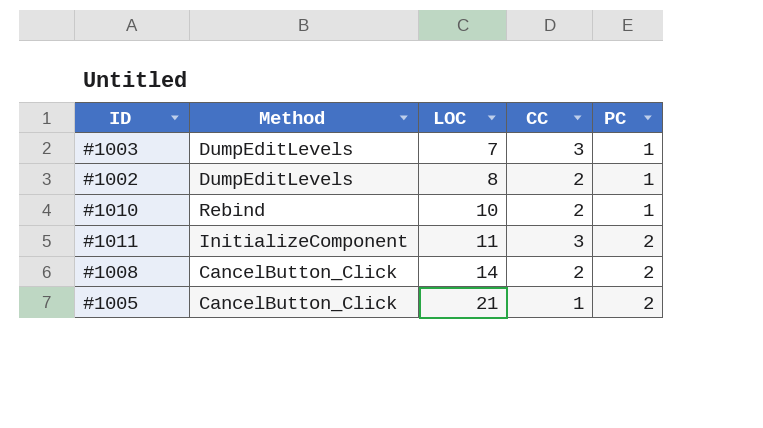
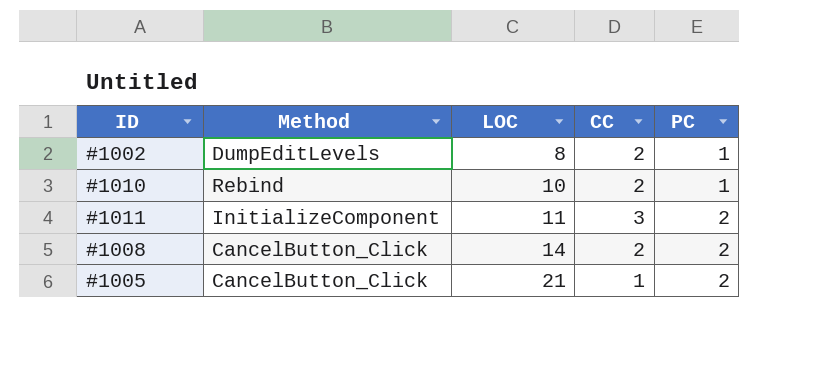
row #1003: DumpEditLevels | 7 | 3 | 1 -> none

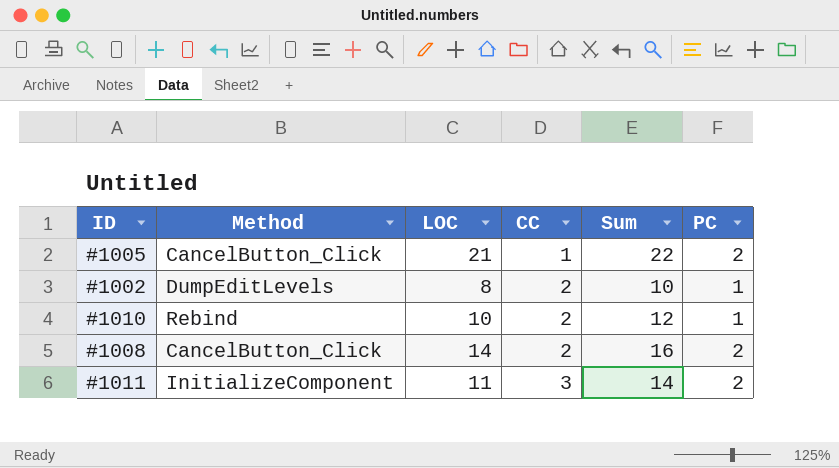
row order: LOC ascending -> CC ascending
column Sum | formula: none -> [LOC] + [CC]

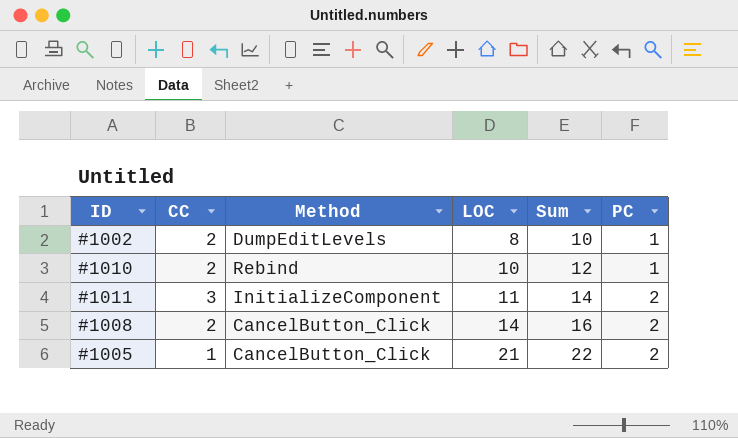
row order: CC ascending -> LOC ascending
column CC | position: 4 -> 2

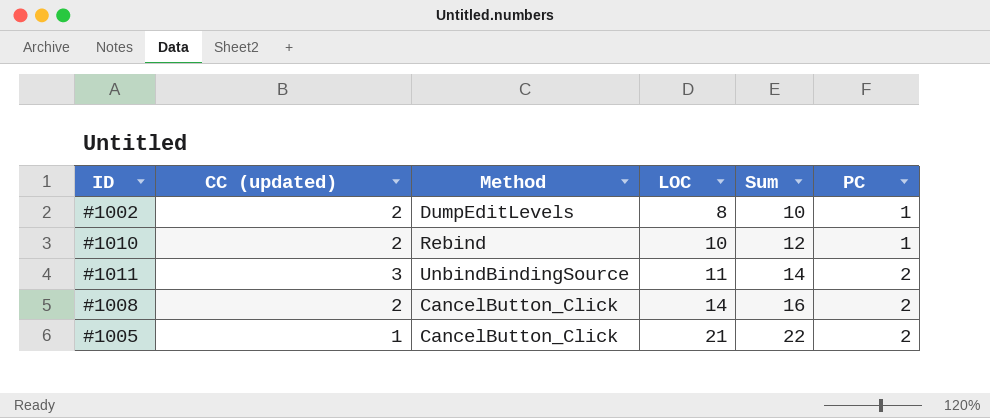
column name: CC -> CC (updated)
#1011 | Method: InitializeComponent -> UnbindBindingSource

